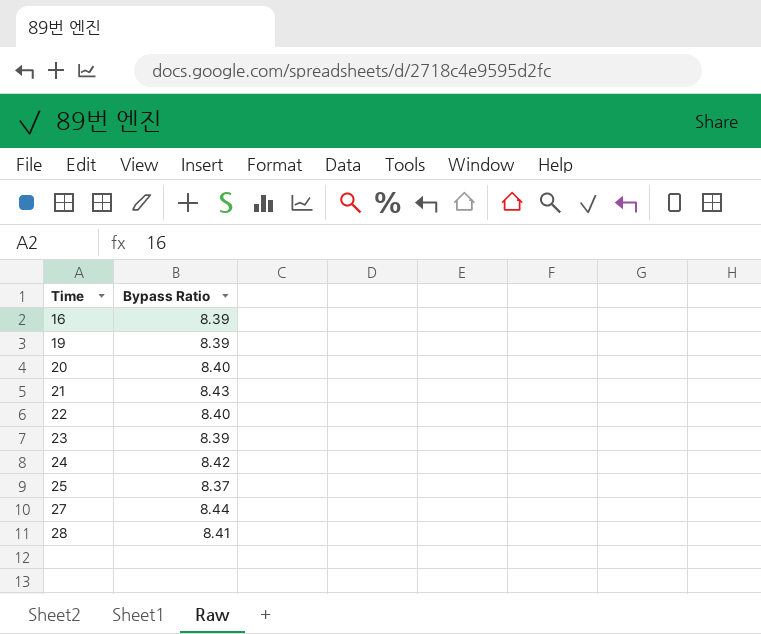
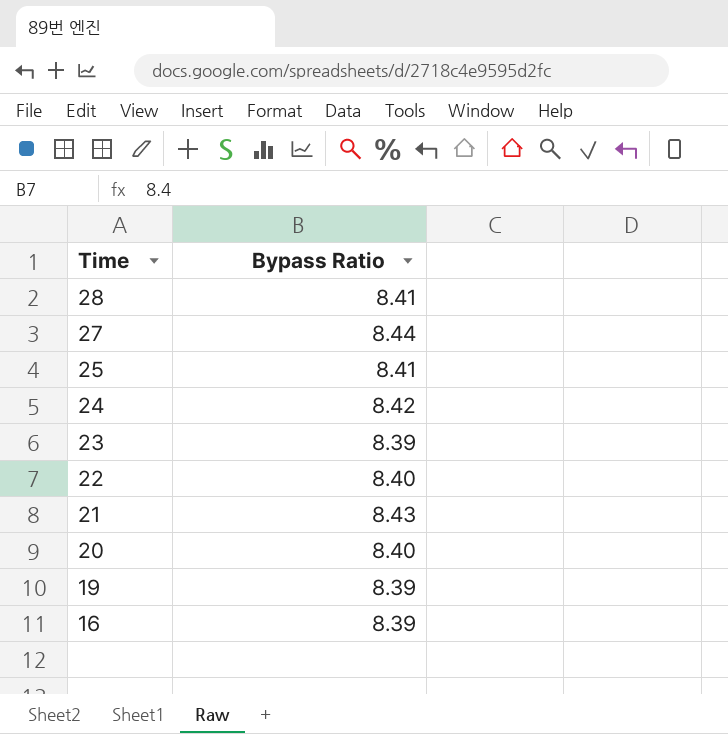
row order: Time ascending -> Time descending
25 | Bypass Ratio: 8.37 -> 8.41

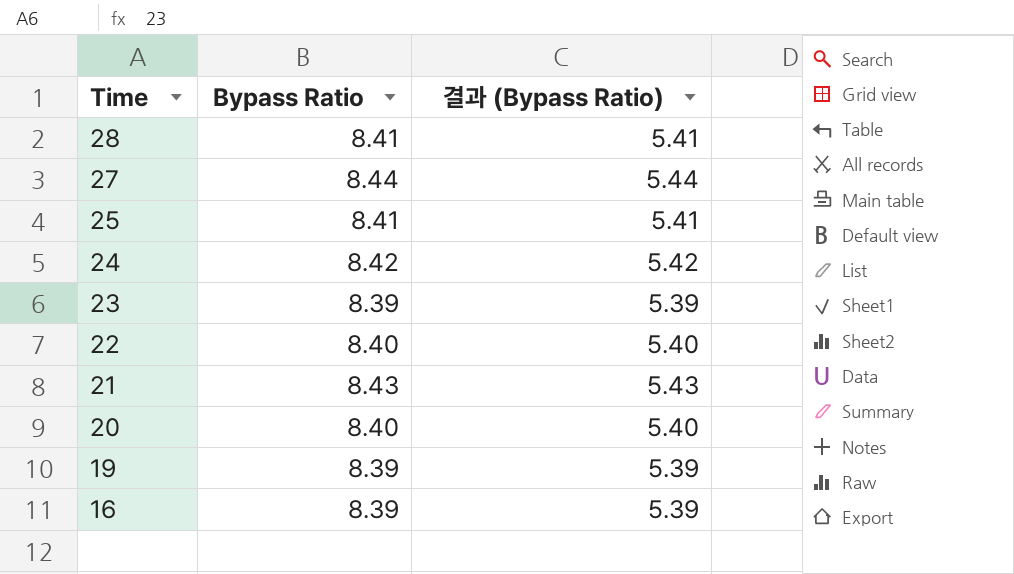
column 결과 (Bypass Ratio) | formula: none -> [Bypass Ratio] - 3

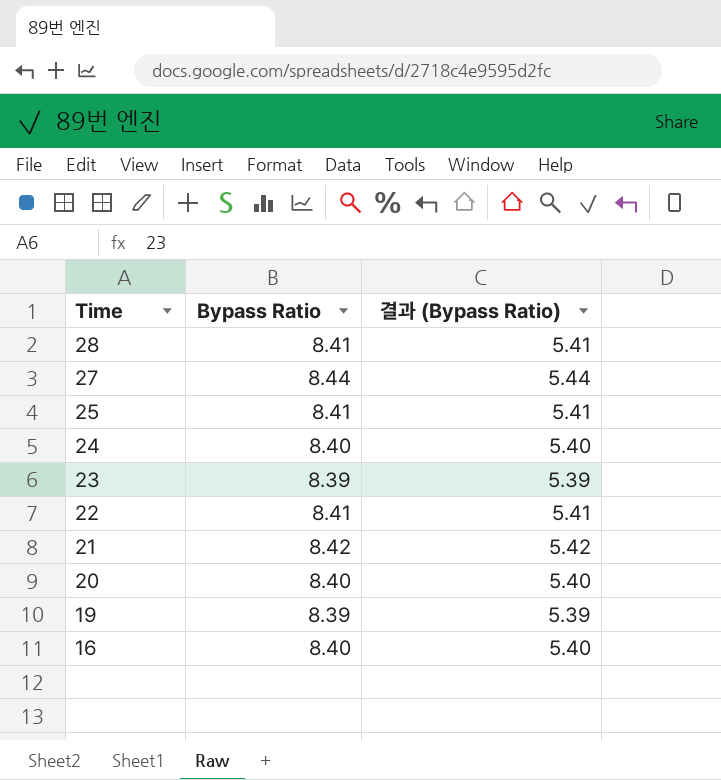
24 | Bypass Ratio: 8.42 -> 8.40
24 | 결과 (Bypass Ratio): 5.42 -> 5.40
22 | Bypass Ratio: 8.40 -> 8.41
22 | 결과 (Bypass Ratio): 5.40 -> 5.41
21 | Bypass Ratio: 8.43 -> 8.42
21 | 결과 (Bypass Ratio): 5.43 -> 5.42
16 | Bypass Ratio: 8.39 -> 8.40
16 | 결과 (Bypass Ratio): 5.39 -> 5.40

